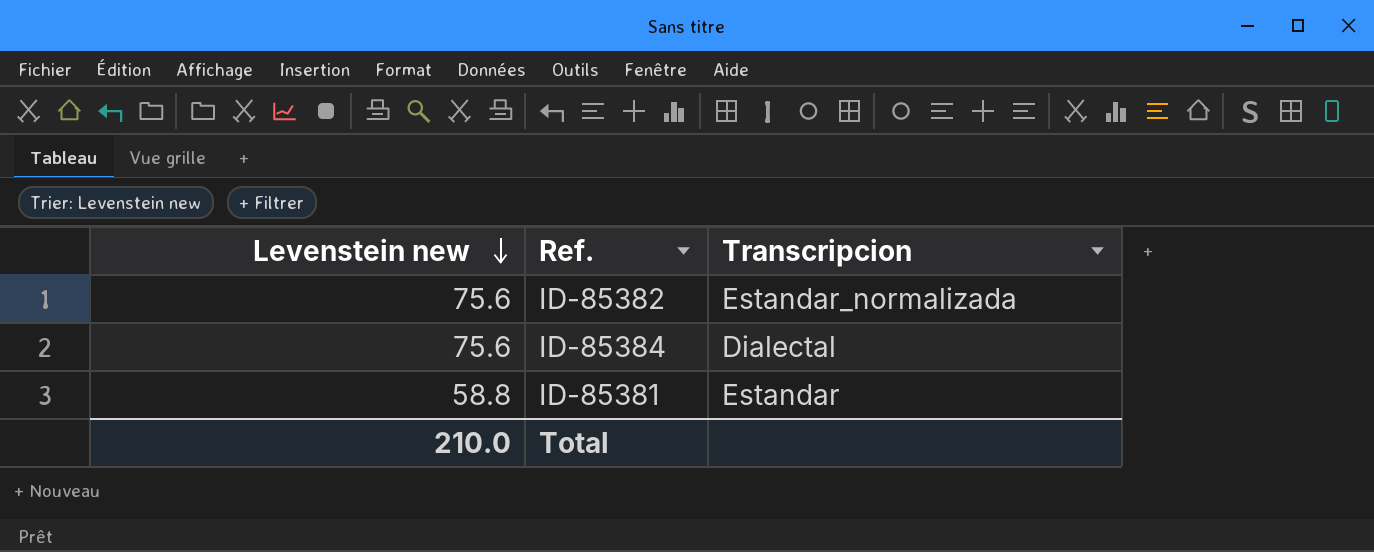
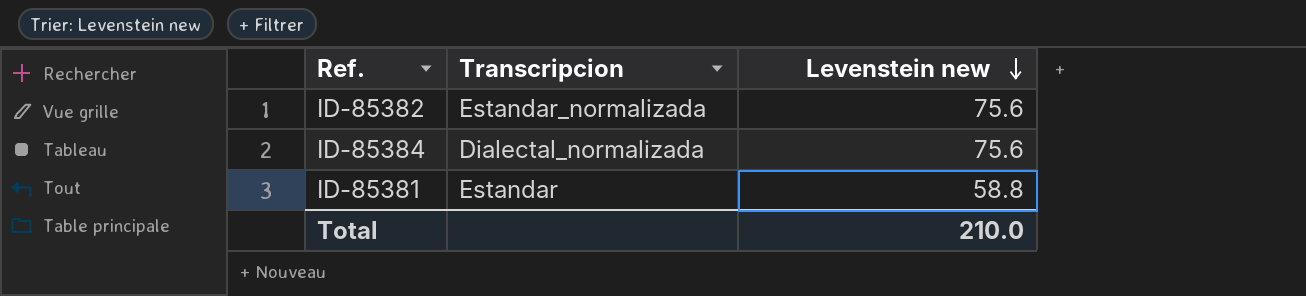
column Levenstein new | position: 1 -> 3
ID-85384 | Transcripcion: Dialectal -> Dialectal_normalizada

